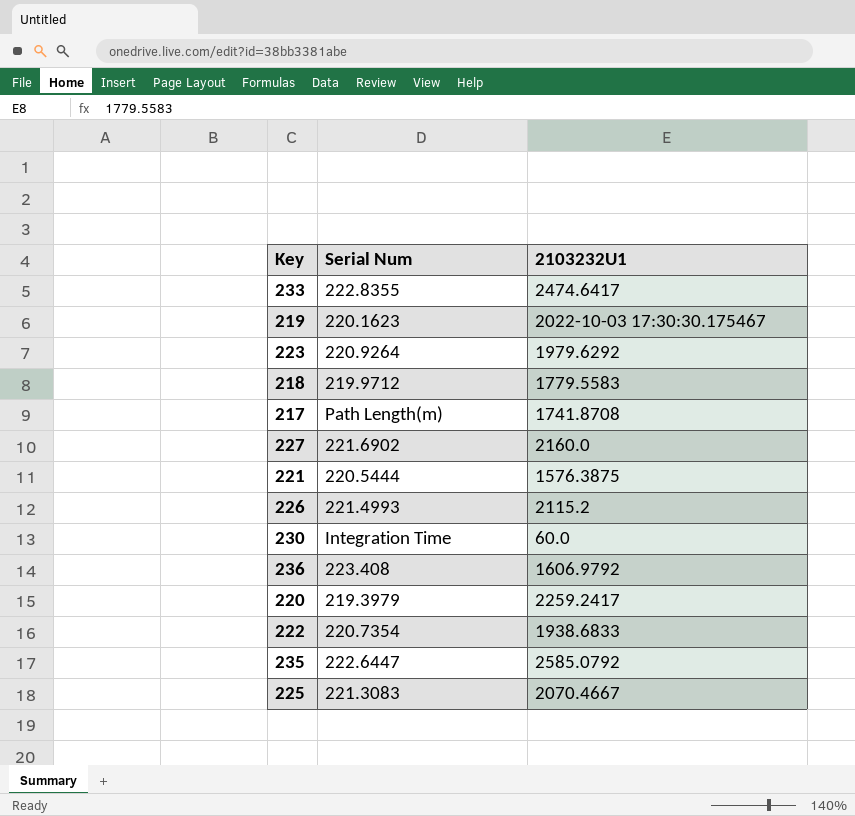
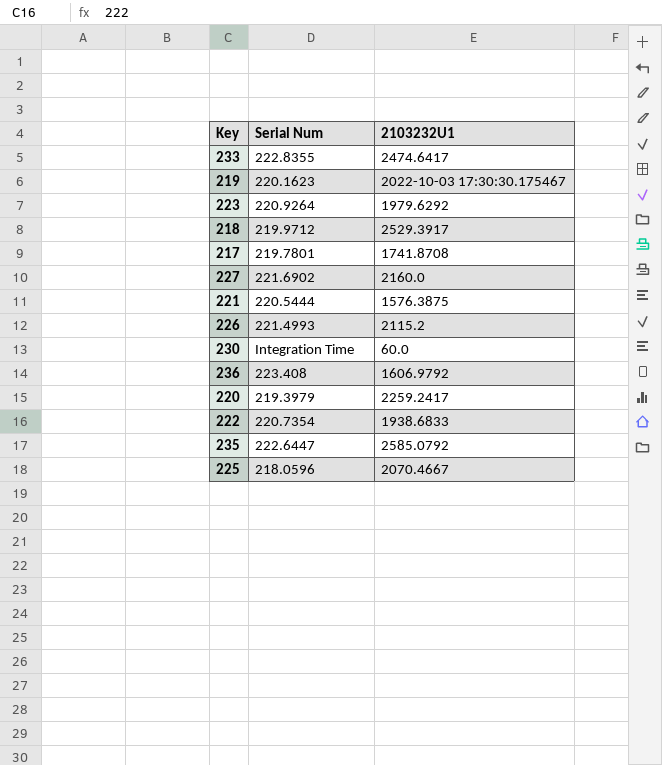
218 | 2103232U1: 1779.5583 -> 2529.3917
217 | Serial Num: Path Length(m) -> 219.7801
225 | Serial Num: 221.3083 -> 218.0596

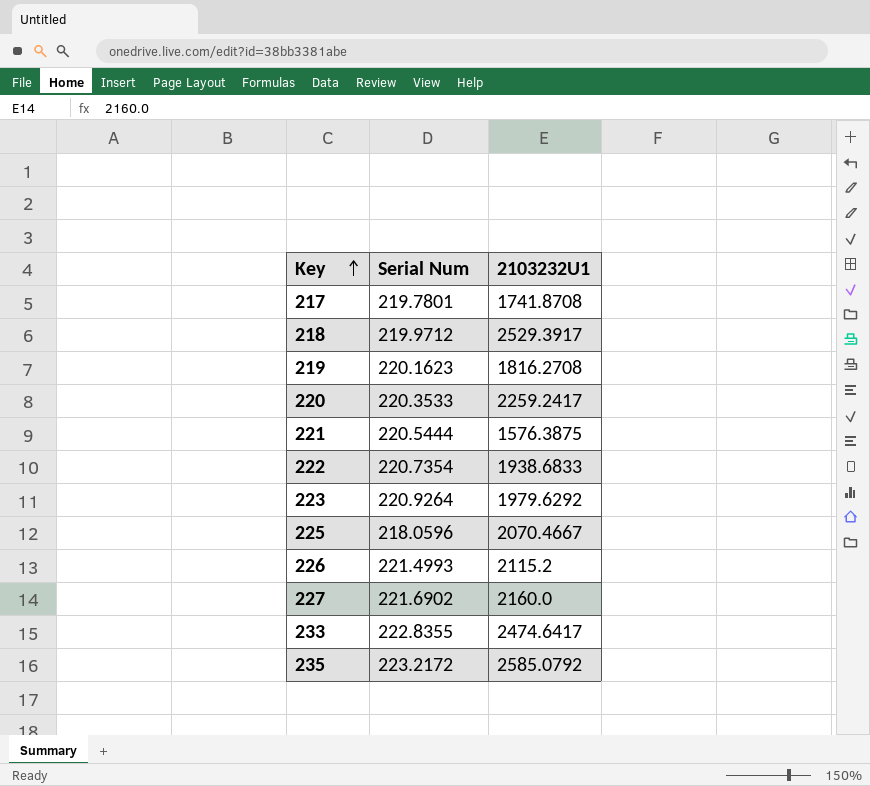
row order: none -> Key ascending
row 230: Integration Time | 60.0 -> none
row 236: 223.408 | 1606.9792 -> none
219 | 2103232U1: 2022-10-03 17:30:30.175467 -> 1816.2708
220 | Serial Num: 219.3979 -> 220.3533
235 | Serial Num: 222.6447 -> 223.2172

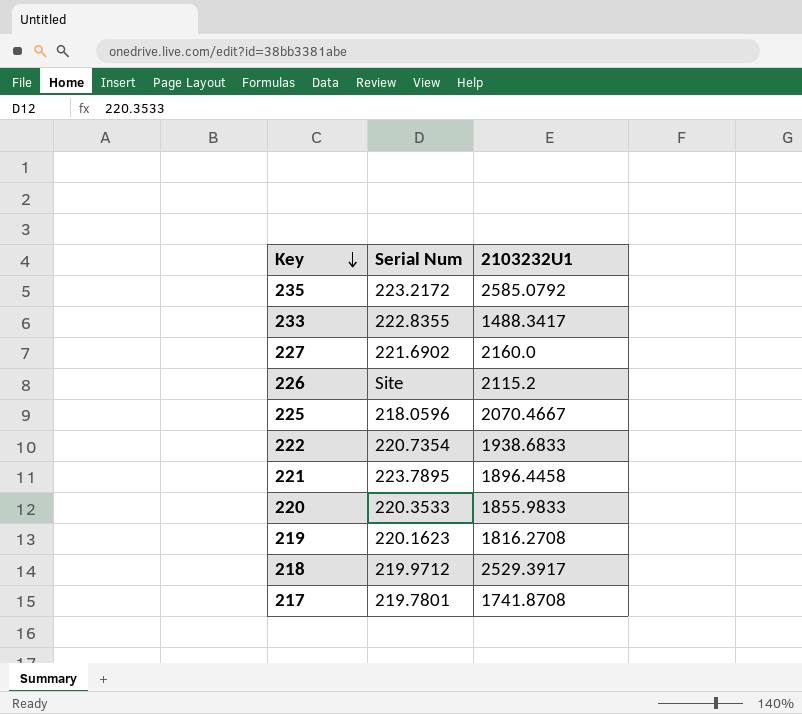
row order: Key ascending -> Key descending
row 223: 220.9264 | 1979.6292 -> none
233 | 2103232U1: 2474.6417 -> 1488.3417
226 | Serial Num: 221.4993 -> Site
221 | Serial Num: 220.5444 -> 223.7895
221 | 2103232U1: 1576.3875 -> 1896.4458
220 | 2103232U1: 2259.2417 -> 1855.9833

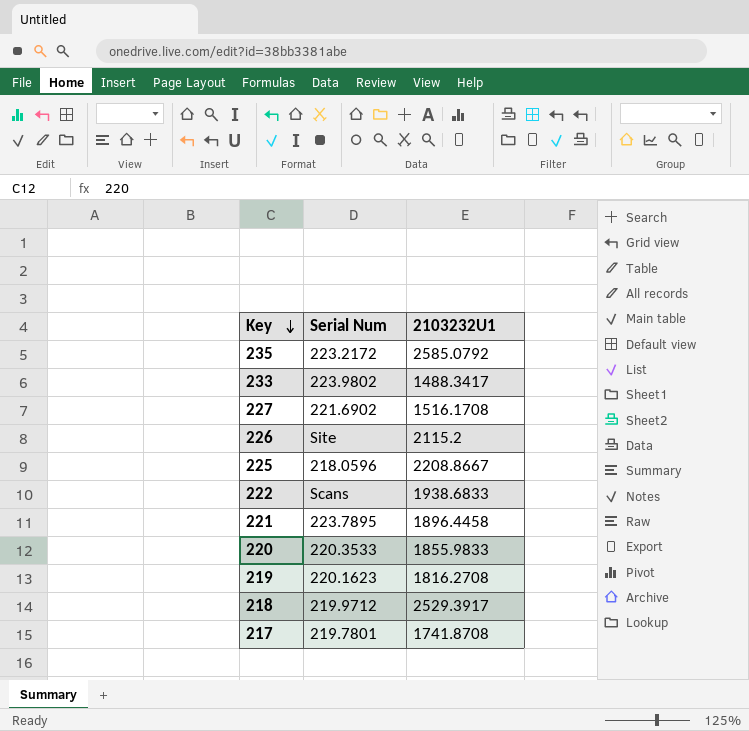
233 | Serial Num: 222.8355 -> 223.9802
227 | 2103232U1: 2160.0 -> 1516.1708
225 | 2103232U1: 2070.4667 -> 2208.8667
222 | Serial Num: 220.7354 -> Scans

